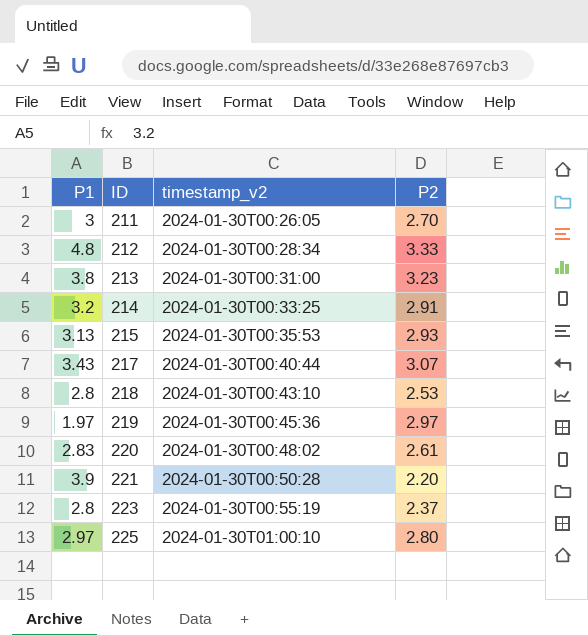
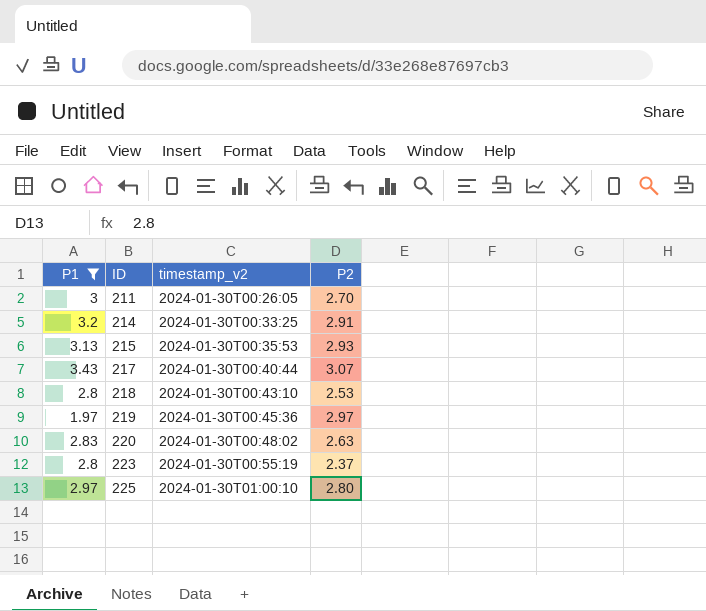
filter: none -> P1 <= 3.43
220 | P2: 2.61 -> 2.63

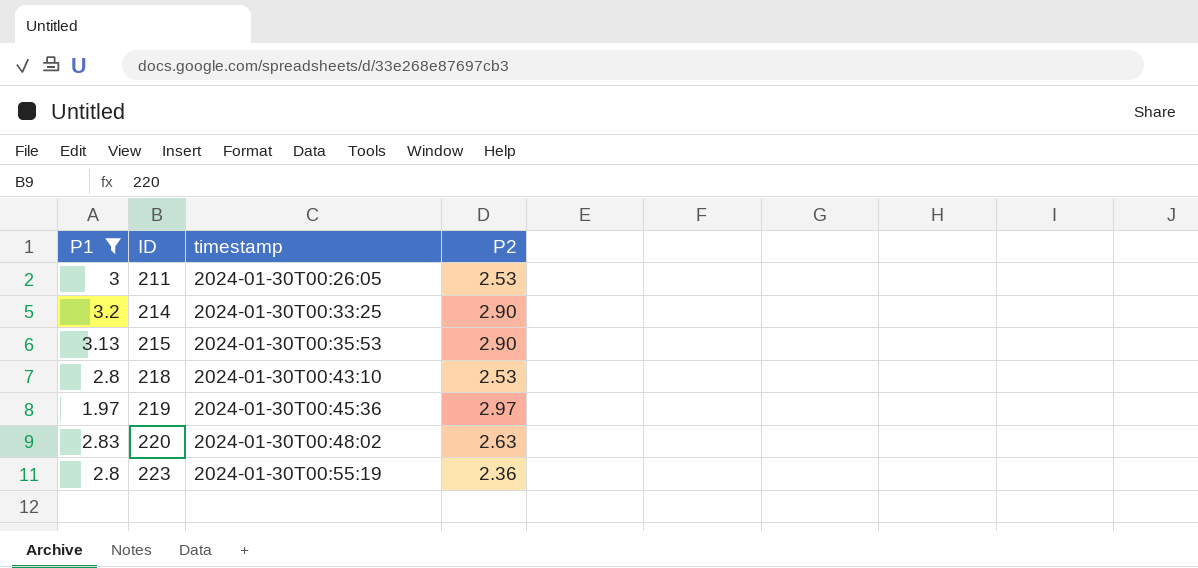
column name: timestamp_v2 -> timestamp
row 217: 3.43 | 2024-01-30T00:40:44 | 3.07 -> none
row 225: 2.97 | 2024-01-30T01:00:10 | 2.80 -> none
211 | P2: 2.70 -> 2.53
214 | P2: 2.91 -> 2.90
215 | P2: 2.93 -> 2.90
223 | P2: 2.37 -> 2.36

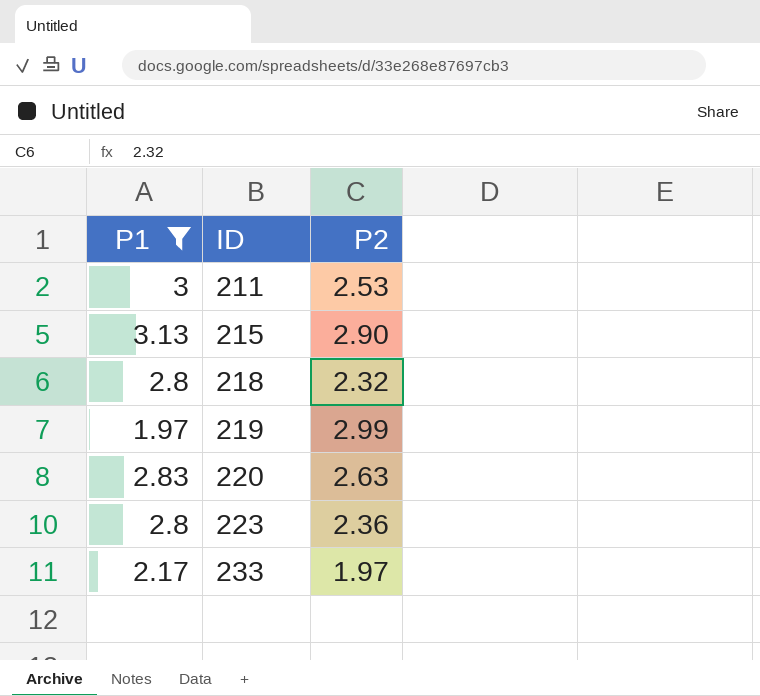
column timestamp | position: 3 -> none
row 214: 3.2 | 2024-01-30T00:33:25 | 2.90 -> none
218 | P2: 2.53 -> 2.32
219 | P2: 2.97 -> 2.99
row 233: none -> 2.17 | 1.97

